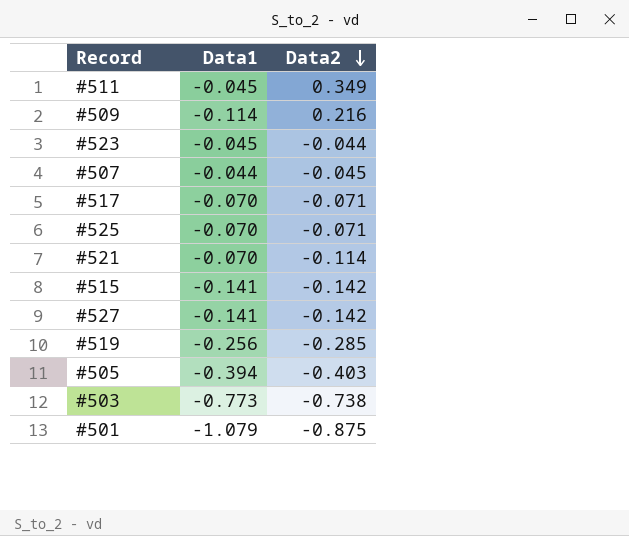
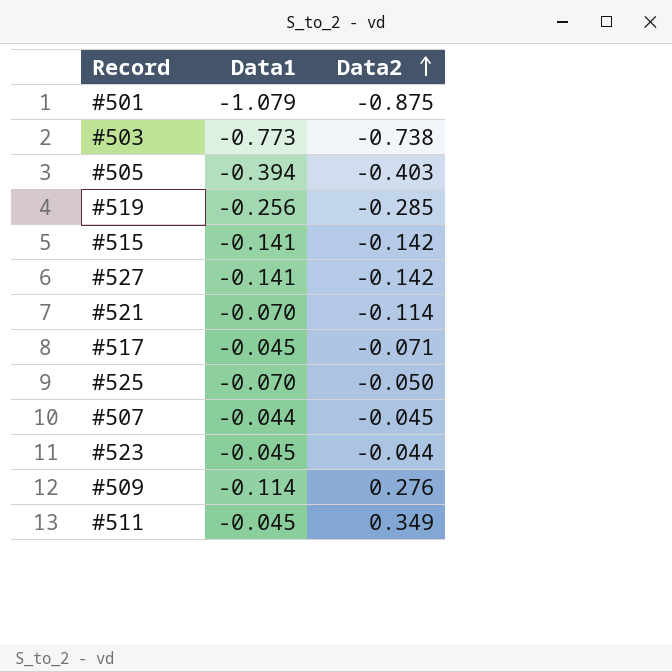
row order: Data2 descending -> Data2 ascending
#517 | Data1: -0.070 -> -0.045
#525 | Data2: -0.071 -> -0.050
#509 | Data2: 0.216 -> 0.276

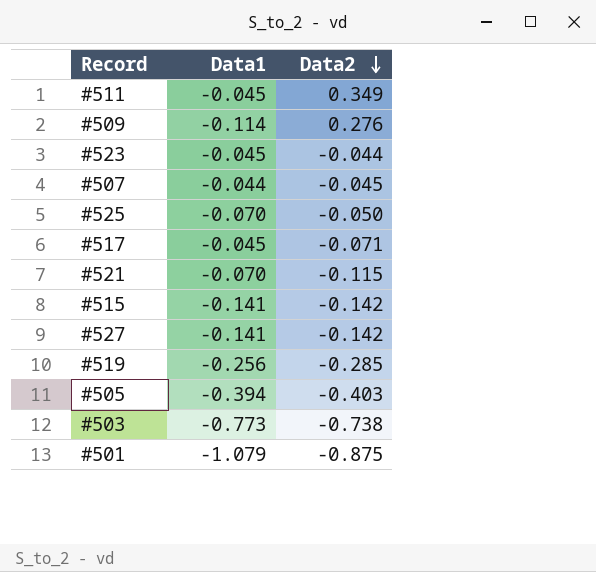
row order: Data2 ascending -> Data2 descending
#521 | Data2: -0.114 -> -0.115

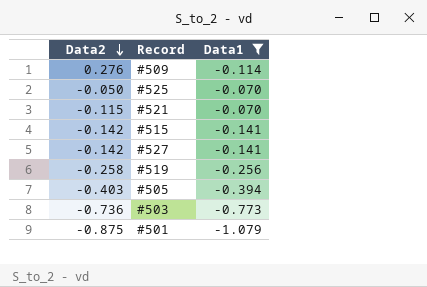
filter: none -> Data1 <= -0.070
column Data2 | position: 3 -> 1
#519 | Data2: -0.285 -> -0.258
#503 | Data2: -0.738 -> -0.736

